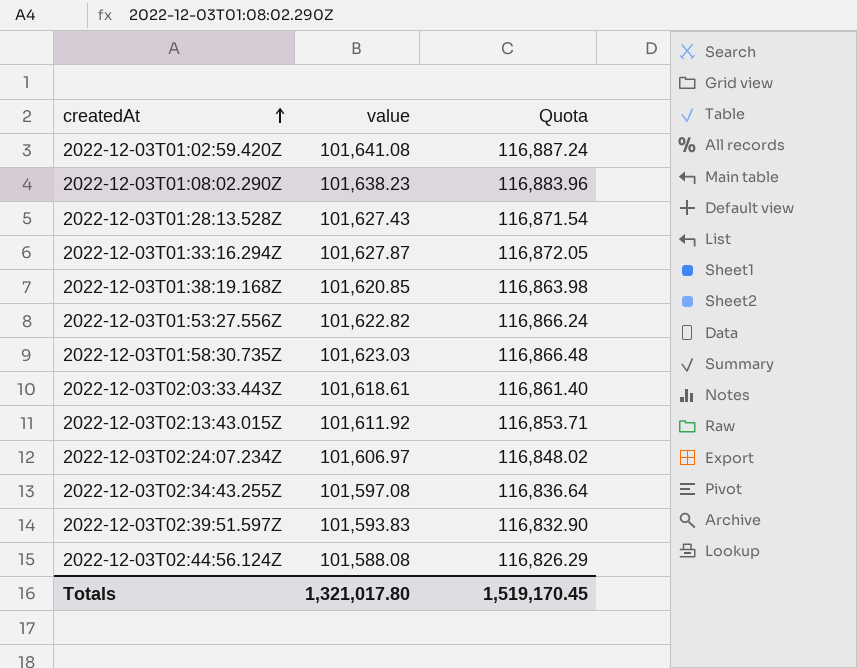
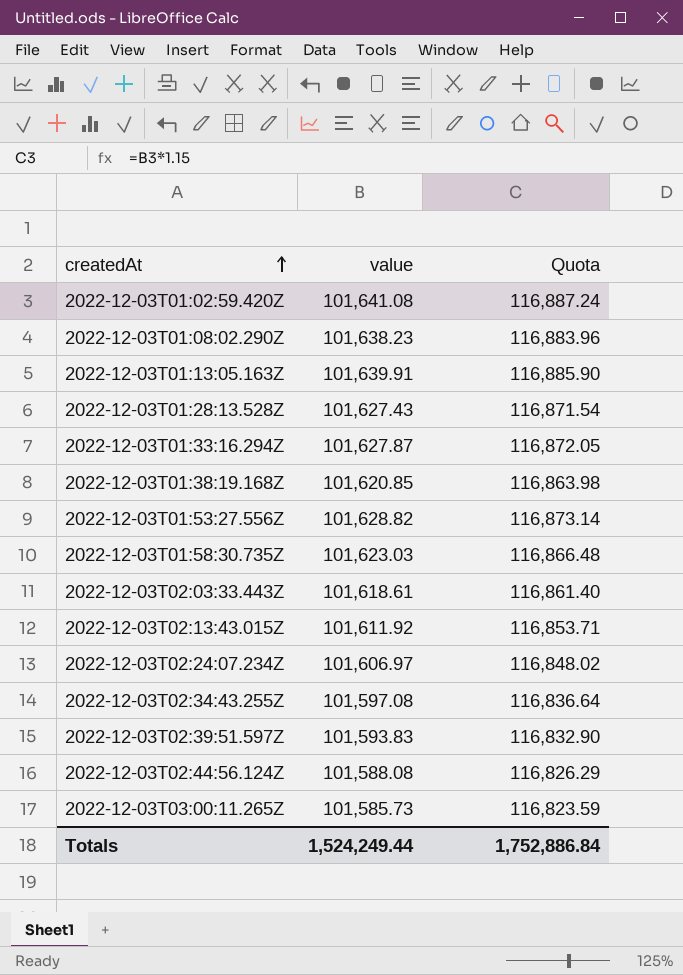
row 2022-12-03T01:13:05.163Z: none -> 101,639.91 | 116,885.90
2022-12-03T01:53:27.556Z | value: 101,622.82 -> 101,628.82
2022-12-03T01:53:27.556Z | Quota: 116,866.24 -> 116,873.14
row 2022-12-03T03:00:11.265Z: none -> 101,585.73 | 116,823.59
Totals | value: 1,321,017.80 -> 1,524,249.44
Totals | Quota: 1,519,170.45 -> 1,752,886.84

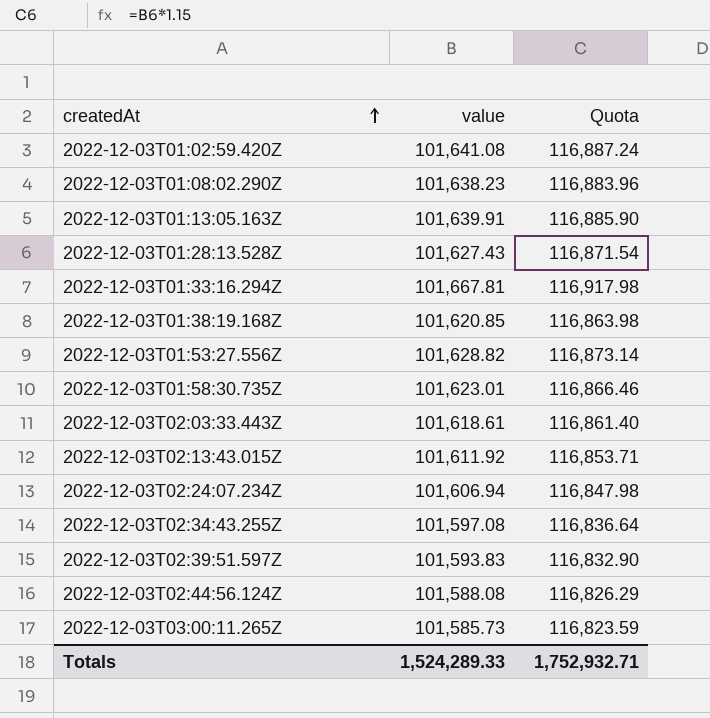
2022-12-03T01:33:16.294Z | value: 101,627.87 -> 101,667.81
2022-12-03T01:33:16.294Z | Quota: 116,872.05 -> 116,917.98
2022-12-03T01:58:30.735Z | value: 101,623.03 -> 101,623.01
2022-12-03T01:58:30.735Z | Quota: 116,866.48 -> 116,866.46
2022-12-03T02:24:07.234Z | value: 101,606.97 -> 101,606.94
2022-12-03T02:24:07.234Z | Quota: 116,848.02 -> 116,847.98
Totals | value: 1,524,249.44 -> 1,524,289.33
Totals | Quota: 1,752,886.84 -> 1,752,932.71

